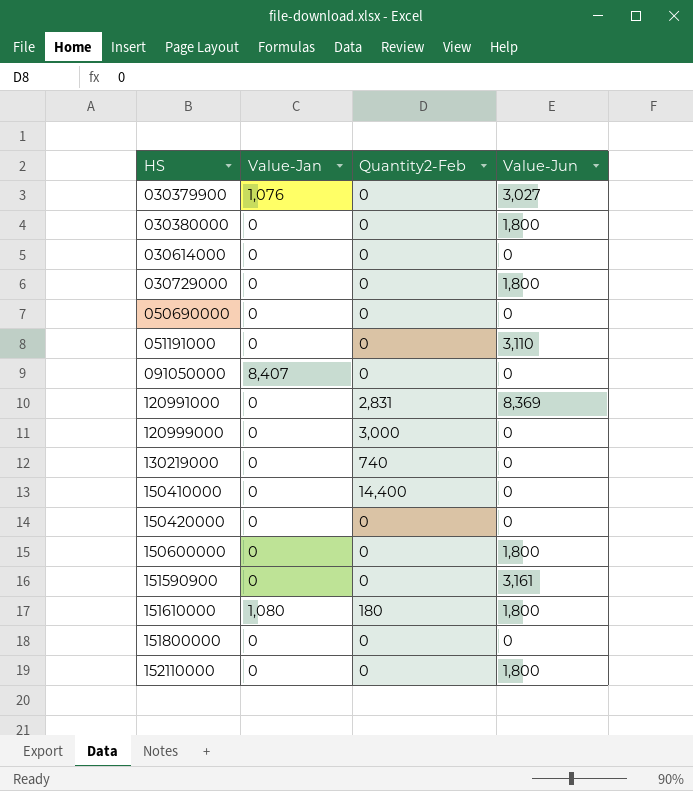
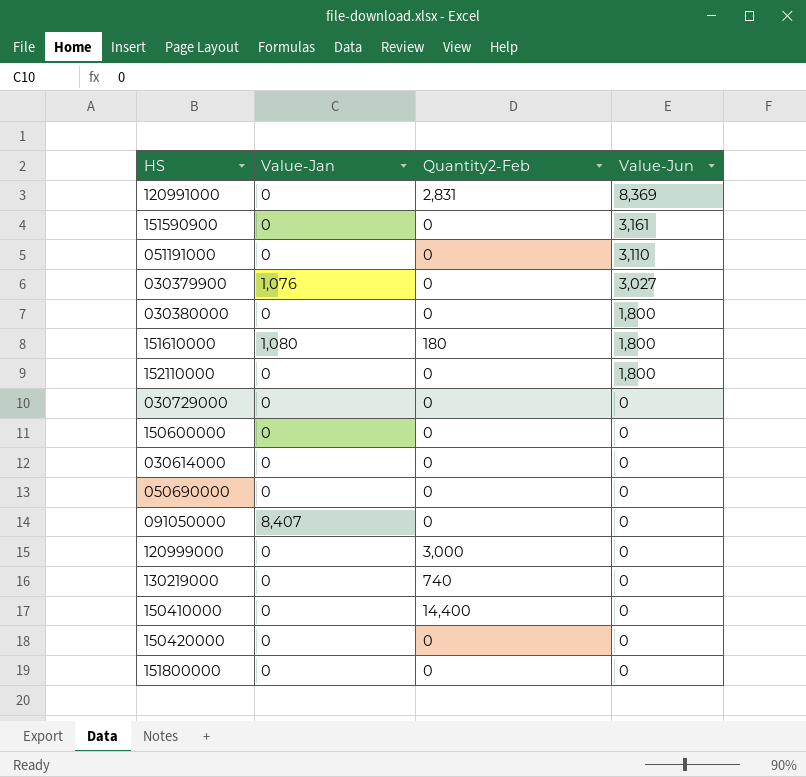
row order: HS ascending -> Value-Jun descending
030729000 | Value-Jun: 1,800 -> 0
150600000 | Value-Jun: 1,800 -> 0

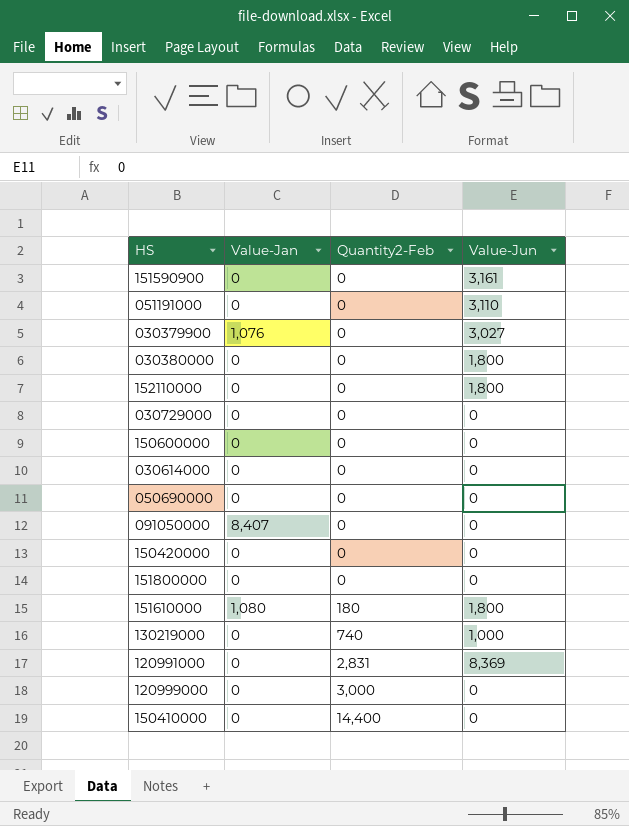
row order: Value-Jun descending -> Quantity2-Feb ascending
130219000 | Value-Jun: 0 -> 1,000

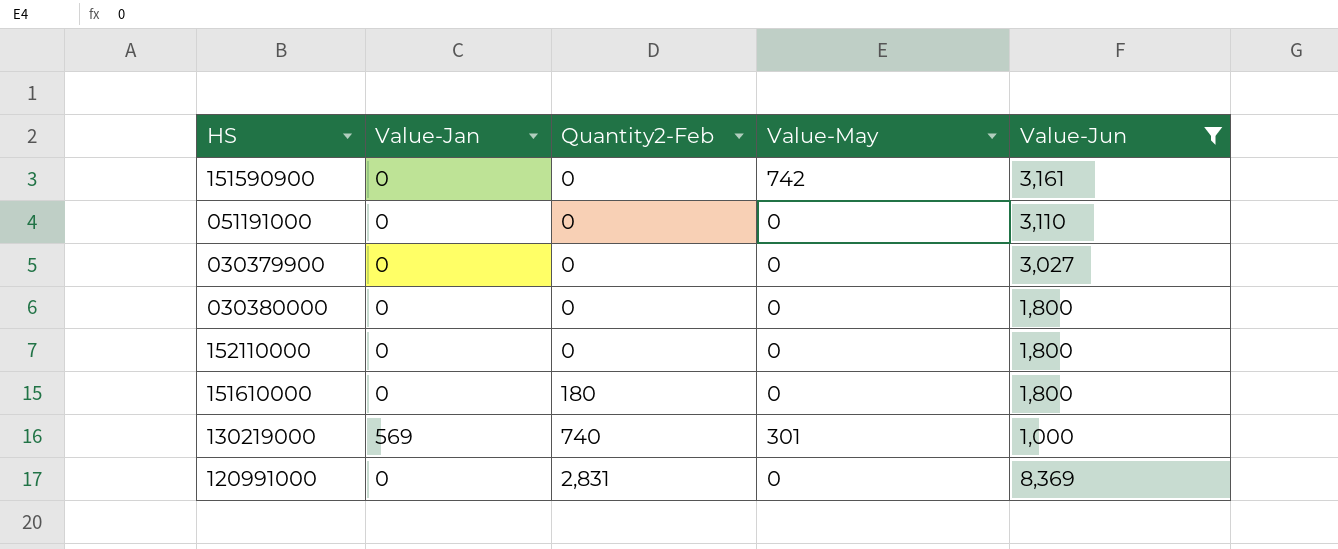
filter: none -> Value-Jun != 0
column Value-May | position: none -> 4
030379900 | Value-Jan: 1,076 -> 0
151610000 | Value-Jan: 1,080 -> 0
130219000 | Value-Jan: 0 -> 569

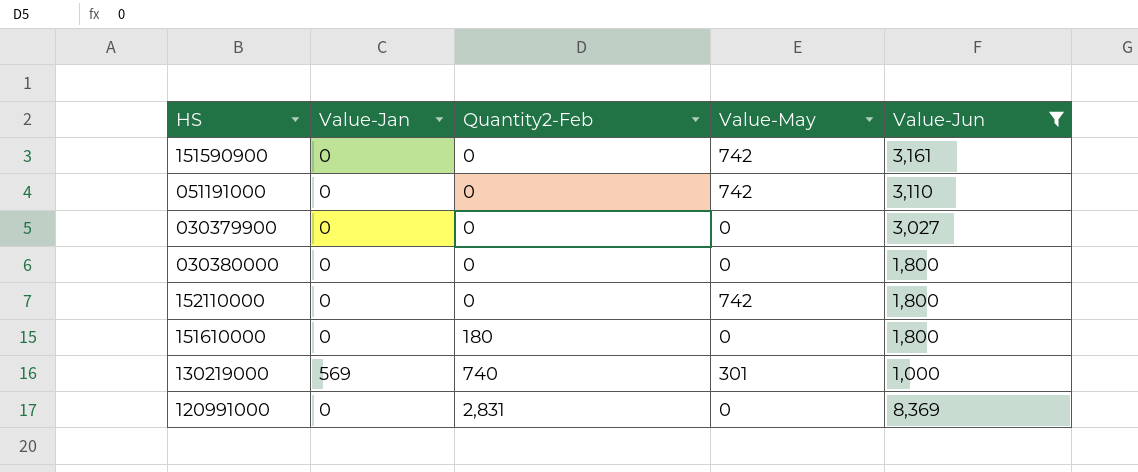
051191000 | Value-May: 0 -> 742
152110000 | Value-May: 0 -> 742

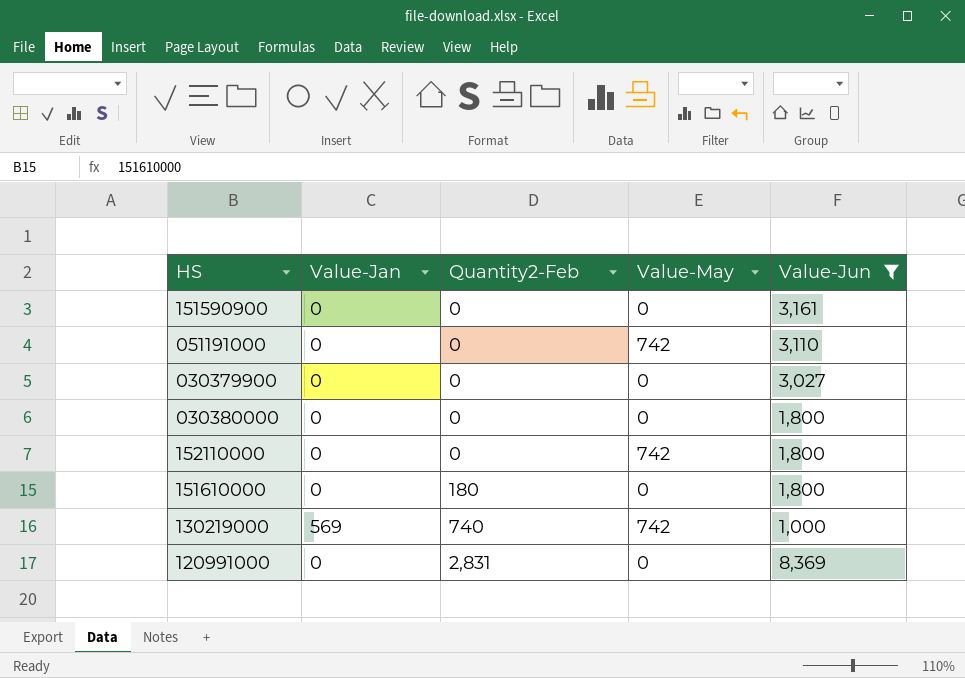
151590900 | Value-May: 742 -> 0
130219000 | Value-May: 301 -> 742

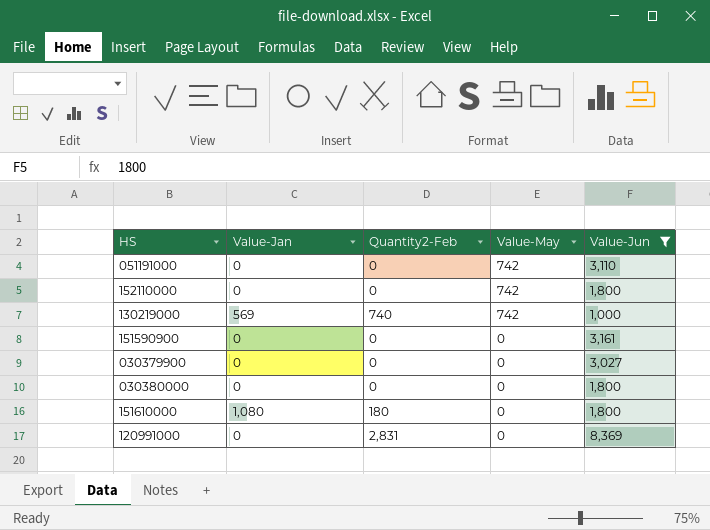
row order: Quantity2-Feb ascending -> Value-May descending
151610000 | Value-Jan: 0 -> 1,080

